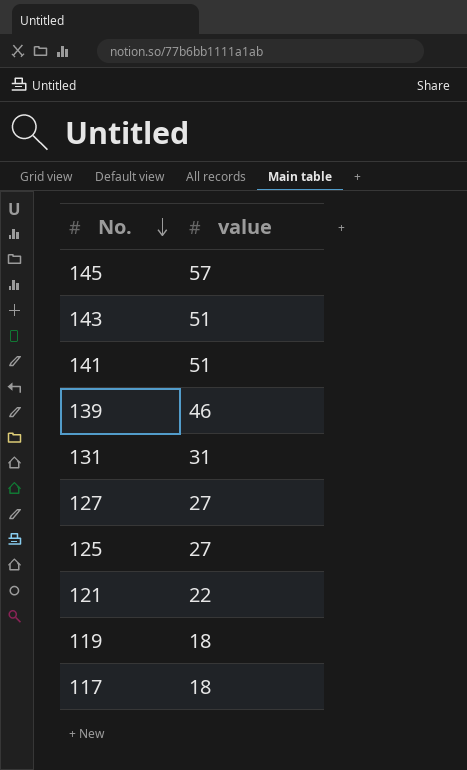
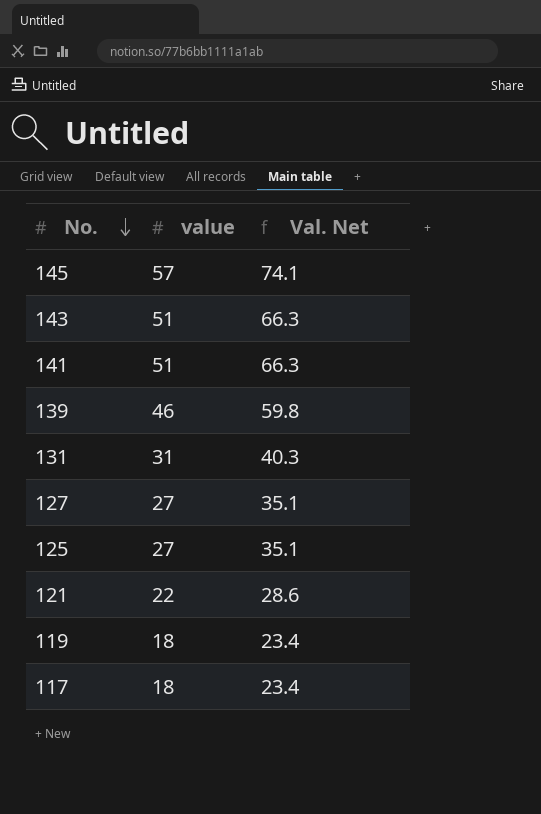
column Val. Net | formula: none -> [value] * 1.3

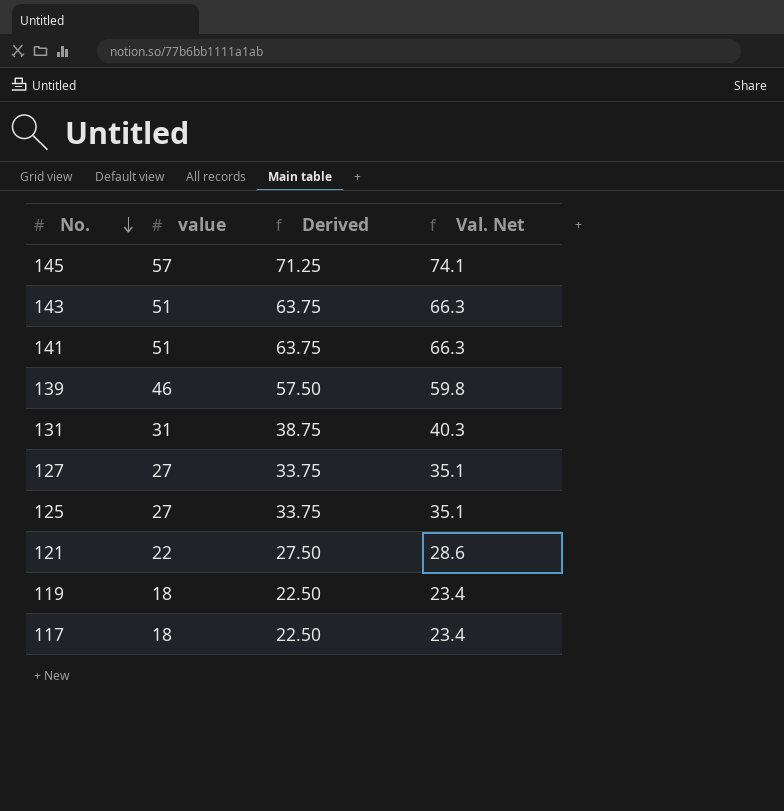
column Derived | formula: none -> [value] * 1.25

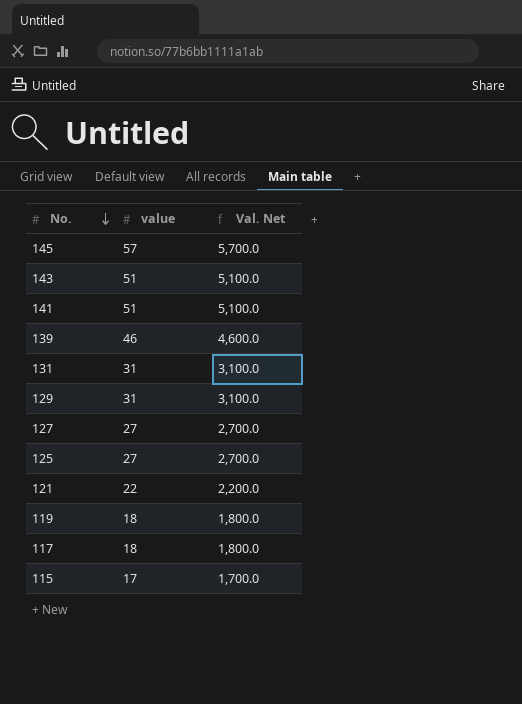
column Derived | formula: [value] * 1.25 -> none
column Val. Net | formula: [value] * 1.3 -> [value] * 100
row 129: none -> 31 | 3,100.0
row 115: none -> 17 | 1,700.0

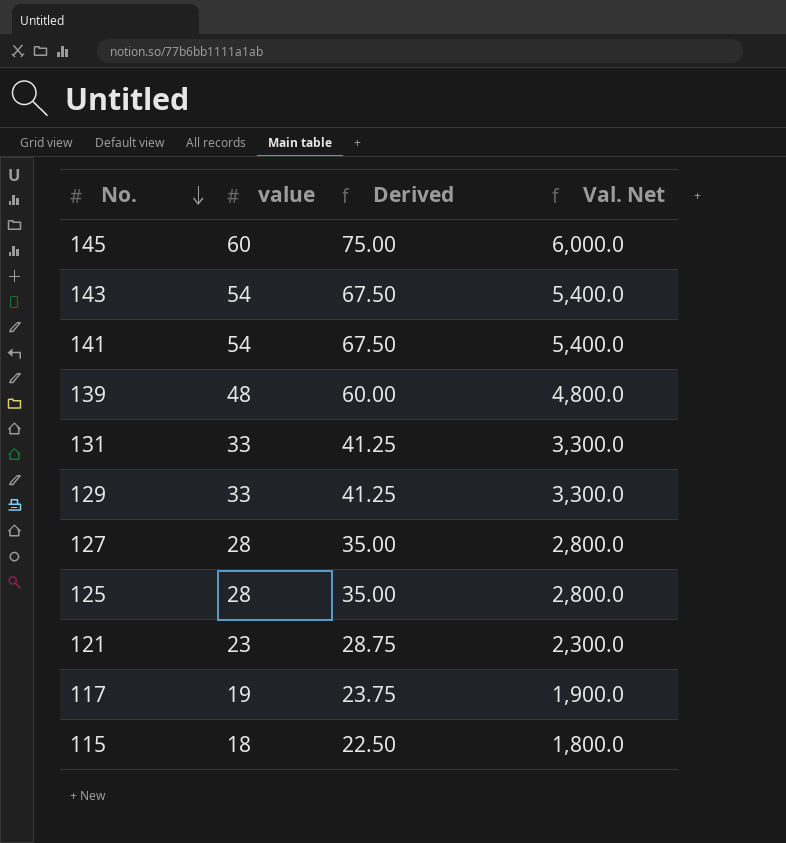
column Derived | formula: none -> [value] * 1.25
row 119: 18 | 1,800.0 -> none
145 | value: 57 -> 60
145 | Val. Net: 5,700.0 -> 6,000.0
143 | value: 51 -> 54
143 | Val. Net: 5,100.0 -> 5,400.0
141 | value: 51 -> 54
141 | Val. Net: 5,100.0 -> 5,400.0
139 | value: 46 -> 48
139 | Val. Net: 4,600.0 -> 4,800.0
131 | value: 31 -> 33
131 | Val. Net: 3,100.0 -> 3,300.0
129 | value: 31 -> 33
129 | Val. Net: 3,100.0 -> 3,300.0
127 | value: 27 -> 28
127 | Val. Net: 2,700.0 -> 2,800.0
125 | value: 27 -> 28
125 | Val. Net: 2,700.0 -> 2,800.0
121 | value: 22 -> 23
121 | Val. Net: 2,200.0 -> 2,300.0
117 | value: 18 -> 19
117 | Val. Net: 1,800.0 -> 1,900.0
115 | value: 17 -> 18
115 | Val. Net: 1,700.0 -> 1,800.0

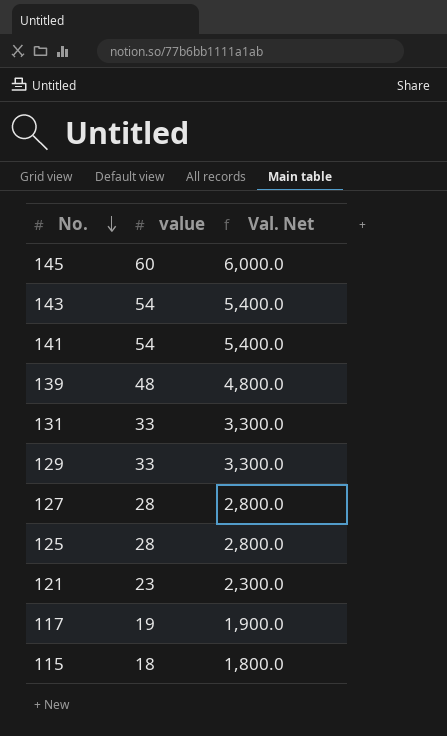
column Derived | formula: [value] * 1.25 -> none

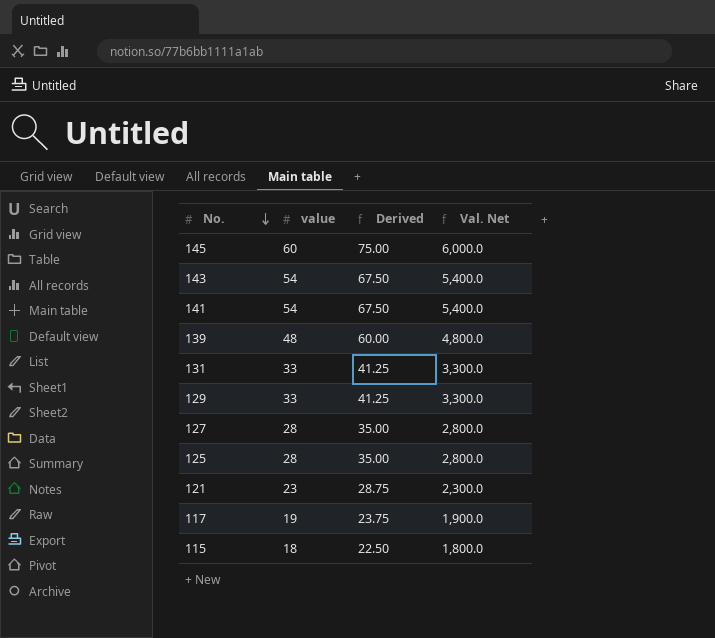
column Derived | formula: none -> [value] * 1.25

